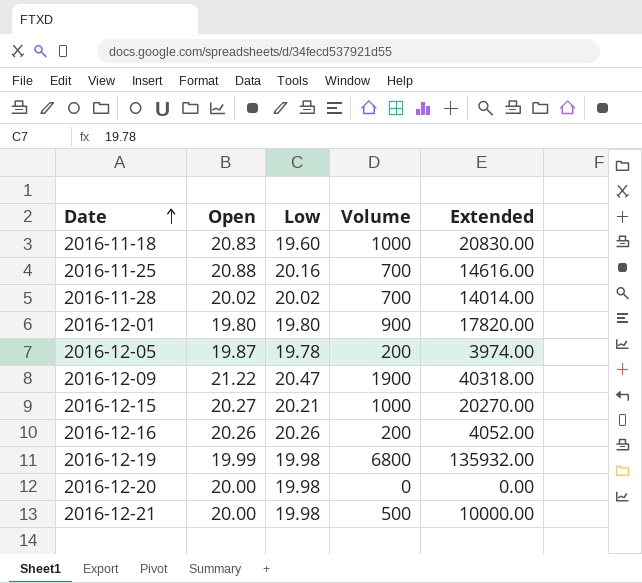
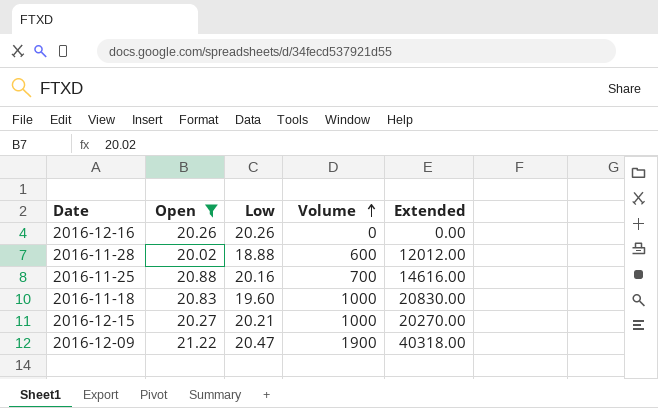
filter: none -> Open >= 20.02
row order: Date ascending -> Volume ascending
2016-12-16 | Volume: 200 -> 0
2016-12-16 | Extended: 4052.00 -> 0.00
2016-11-28 | Low: 20.02 -> 18.88
2016-11-28 | Volume: 700 -> 600
2016-11-28 | Extended: 14014.00 -> 12012.00

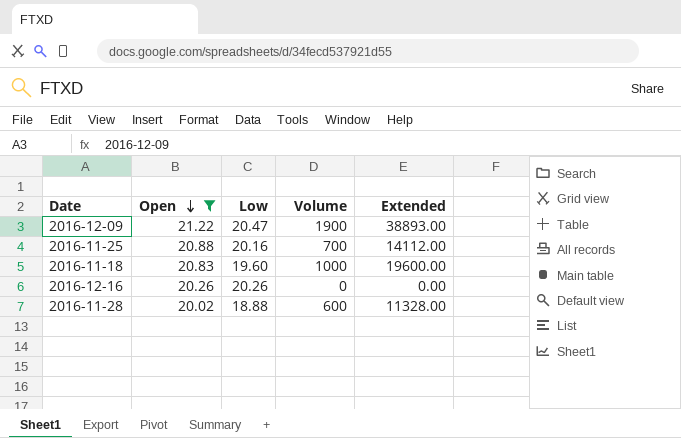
row order: Volume ascending -> Open descending
column Extended | formula: [Open] * [Volume] -> [Low] * [Volume]
row 2016-12-15: 20.27 | 20.21 | 1000 | 20270.00 -> none

